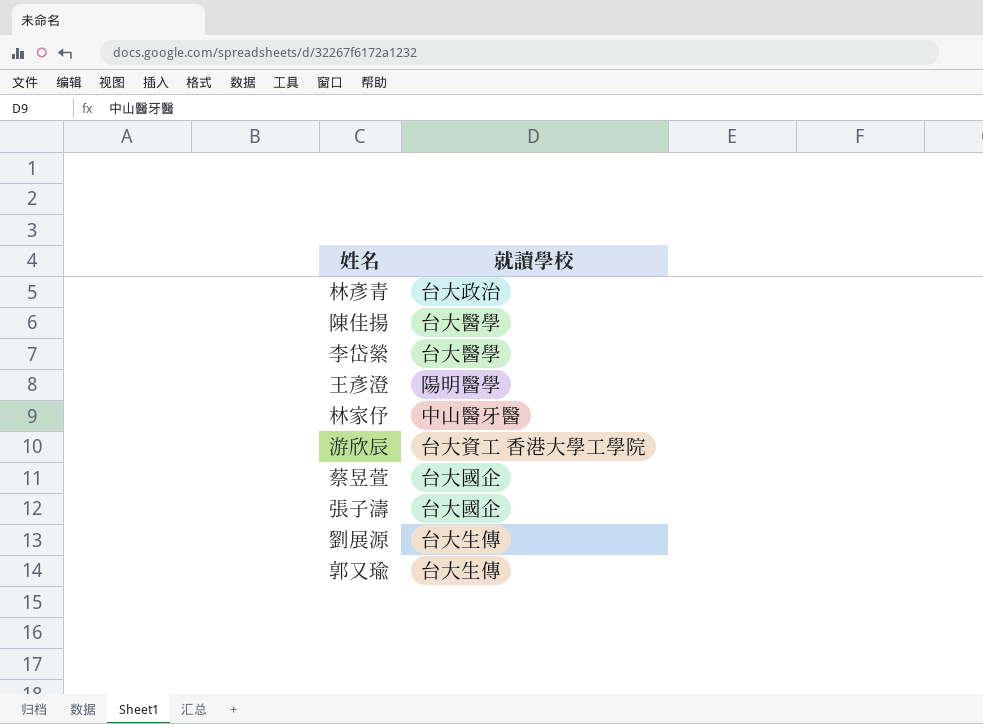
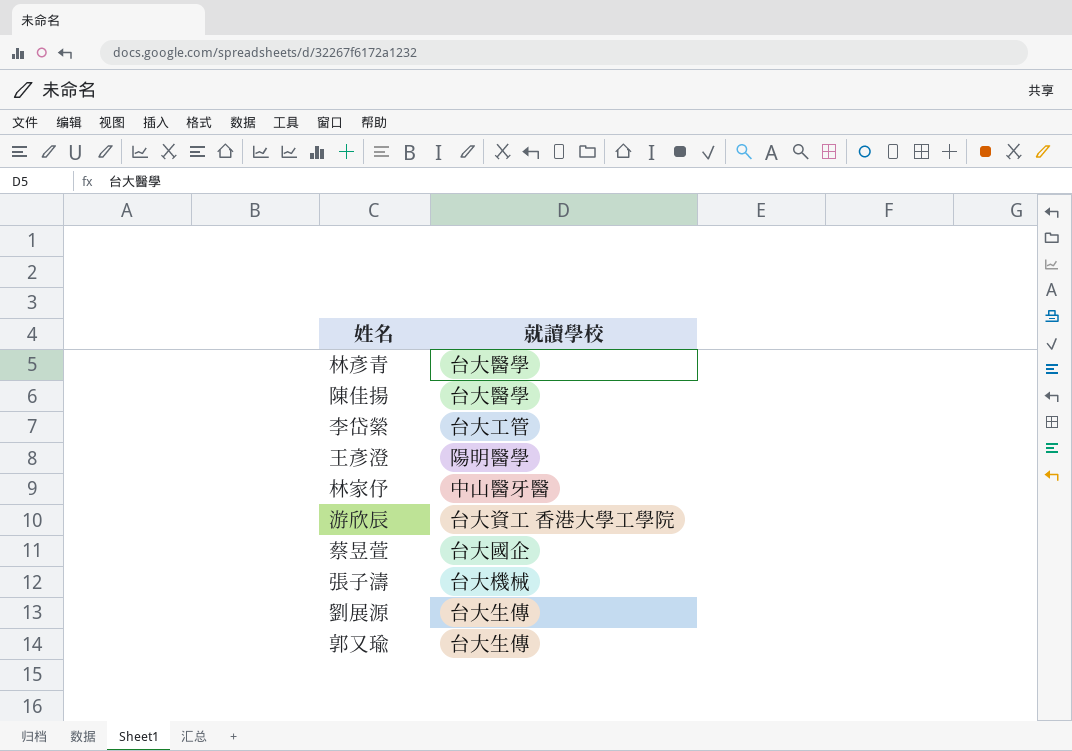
林彥青 | 就讀學校: 台大政治 -> 台大醫學
李岱縈 | 就讀學校: 台大醫學 -> 台大工管
張子濤 | 就讀學校: 台大國企 -> 台大機械

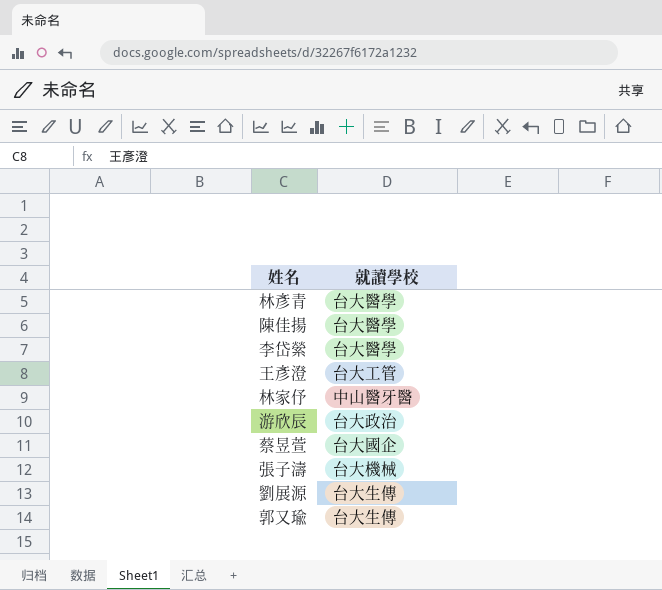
李岱縈 | 就讀學校: 台大工管 -> 台大醫學
王彥澄 | 就讀學校: 陽明醫學 -> 台大工管
游欣辰 | 就讀學校: 台大資工 香港大學工學院 -> 台大政治

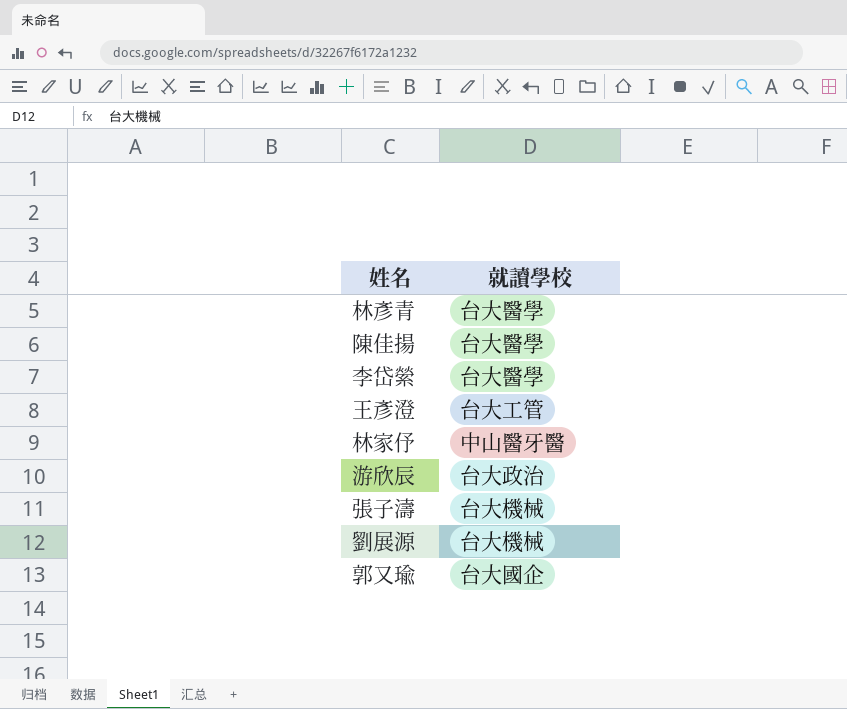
row 蔡昱萱: 台大國企 -> none
劉展源 | 就讀學校: 台大生傳 -> 台大機械
郭又瑜 | 就讀學校: 台大生傳 -> 台大國企

